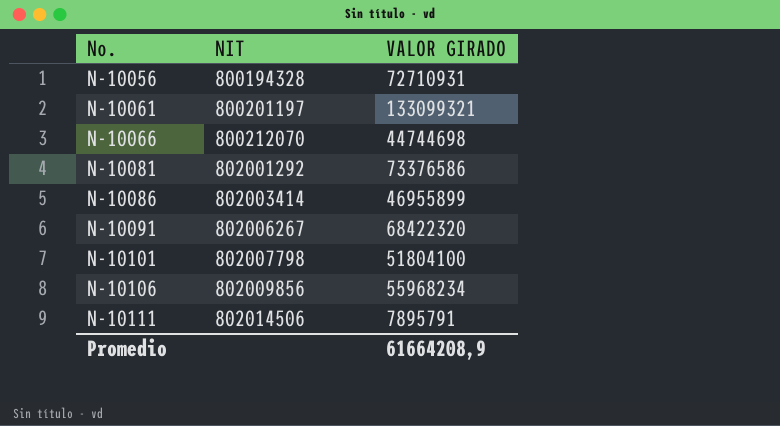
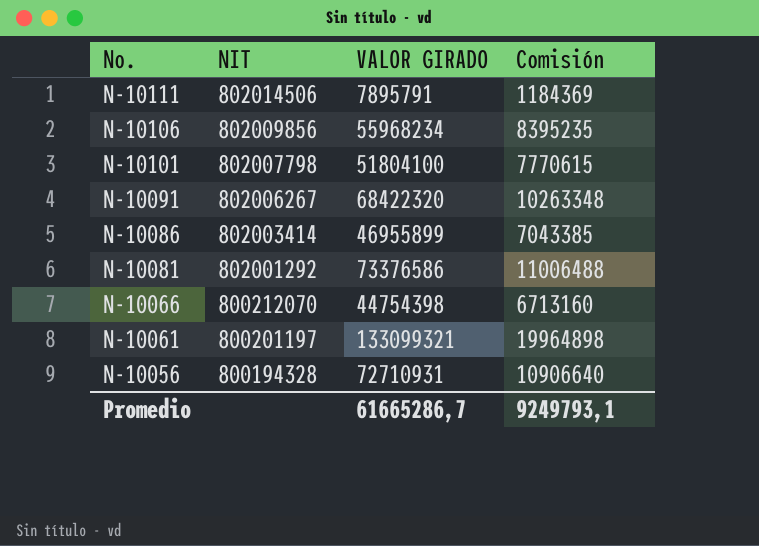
row order: No. ascending -> No. descending
column Comisión | formula: none -> [VALOR GIRADO] * 0,15
N-10066 | VALOR GIRADO: 44744698 -> 44754398
Promedio | VALOR GIRADO: 61664208,9 -> 61665286,7

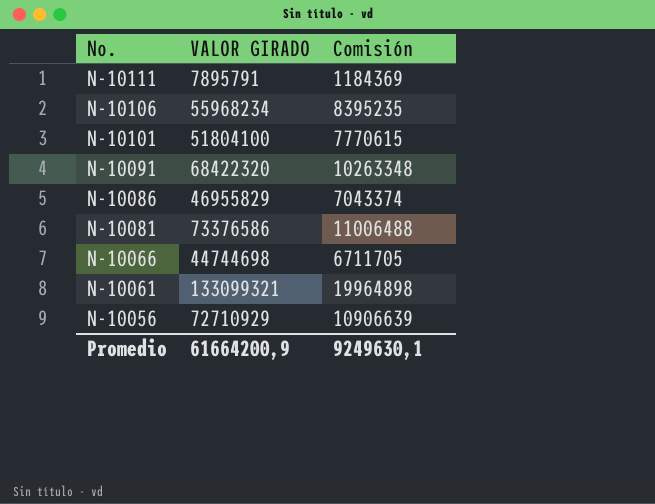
column NIT | position: 2 -> none
N-10086 | VALOR GIRADO: 46955899 -> 46955829
N-10086 | Comisión: 7043385 -> 7043374
N-10066 | VALOR GIRADO: 44754398 -> 44744698
N-10066 | Comisión: 6713160 -> 6711705
N-10056 | VALOR GIRADO: 72710931 -> 72710929
N-10056 | Comisión: 10906640 -> 10906639
Promedio | VALOR GIRADO: 61665286,7 -> 61664200,9
Promedio | Comisión: 9249793,1 -> 9249630,1

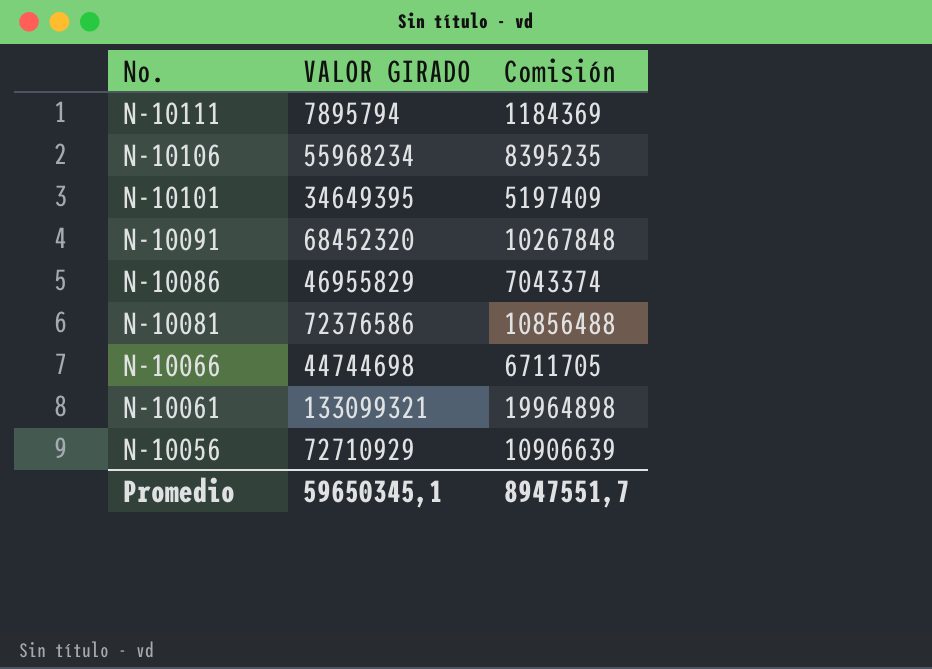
N-10111 | VALOR GIRADO: 7895791 -> 7895794
N-10101 | VALOR GIRADO: 51804100 -> 34649395
N-10101 | Comisión: 7770615 -> 5197409
N-10091 | VALOR GIRADO: 68422320 -> 68452320
N-10091 | Comisión: 10263348 -> 10267848
N-10081 | VALOR GIRADO: 73376586 -> 72376586
N-10081 | Comisión: 11006488 -> 10856488
Promedio | VALOR GIRADO: 61664200,9 -> 59650345,1
Promedio | Comisión: 9249630,1 -> 8947551,7

